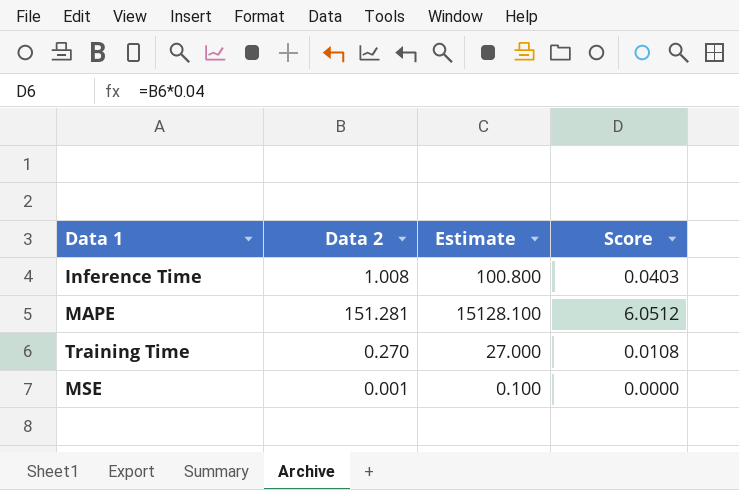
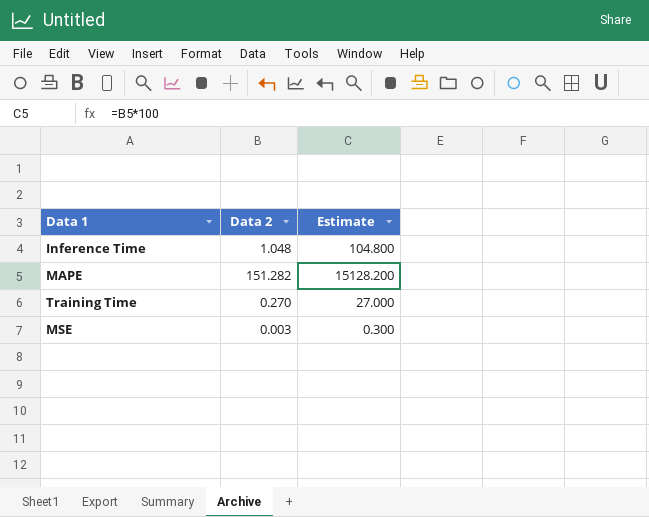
column Score | formula: [Data 2] * 0.04 -> none
Inference Time | Data 2: 1.008 -> 1.048
Inference Time | Estimate: 100.800 -> 104.800
MAPE | Data 2: 151.281 -> 151.282
MAPE | Estimate: 15128.100 -> 15128.200
MSE | Data 2: 0.001 -> 0.003
MSE | Estimate: 0.100 -> 0.300

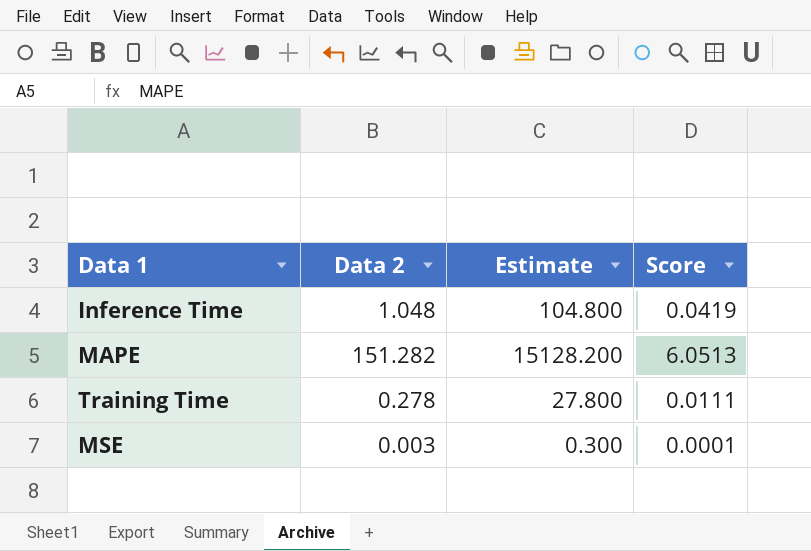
column Score | formula: none -> [Data 2] * 0.04
Training Time | Data 2: 0.270 -> 0.278
Training Time | Estimate: 27.000 -> 27.800

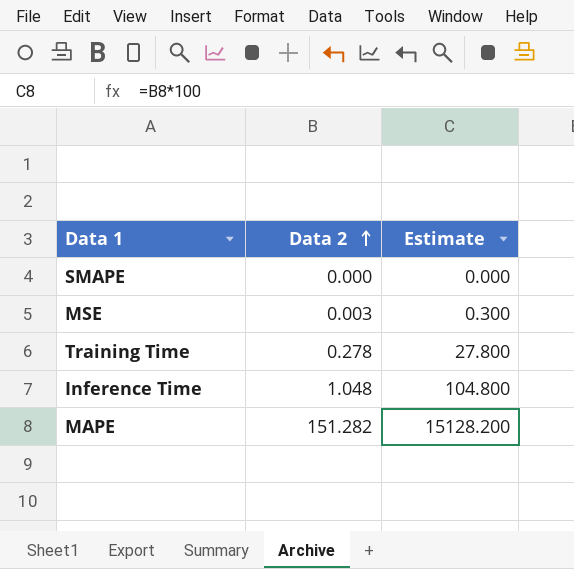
row order: none -> Data 2 ascending
column Score | formula: [Data 2] * 0.04 -> none
row SMAPE: none -> 0.000 | 0.000

